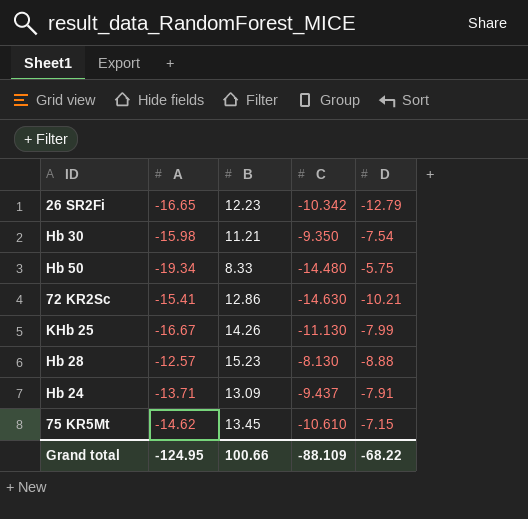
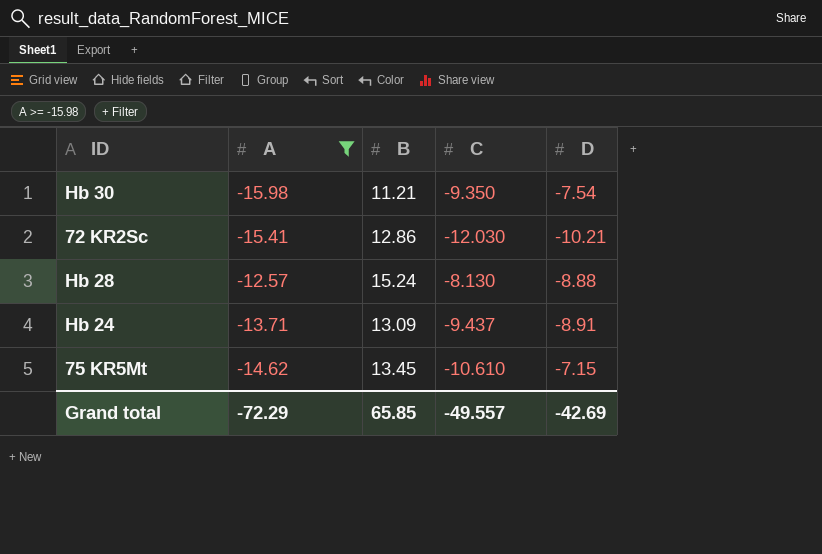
filter: none -> A >= -15.98
72 KR2Sc | C: -14.630 -> -12.030
Hb 28 | B: 15.23 -> 15.24
Hb 24 | D: -7.91 -> -8.91
Grand total | A: -124.95 -> -72.29
Grand total | B: 100.66 -> 65.85
Grand total | C: -88.109 -> -49.557
Grand total | D: -68.22 -> -42.69

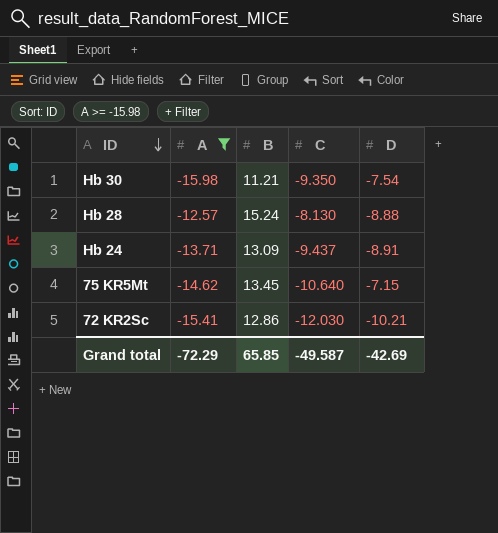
row order: none -> ID descending
75 KR5Mt | C: -10.610 -> -10.640
Grand total | C: -49.557 -> -49.587

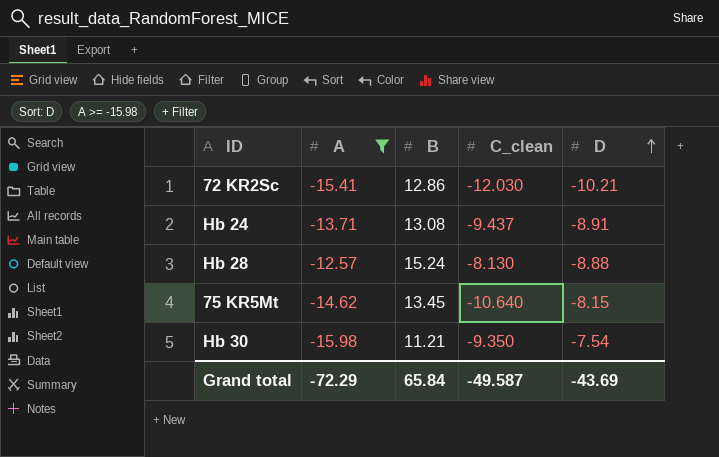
row order: ID descending -> D ascending
column name: C -> C_clean
Hb 24 | B: 13.09 -> 13.08
75 KR5Mt | D: -7.15 -> -8.15
Grand total | B: 65.85 -> 65.84
Grand total | D: -42.69 -> -43.69

